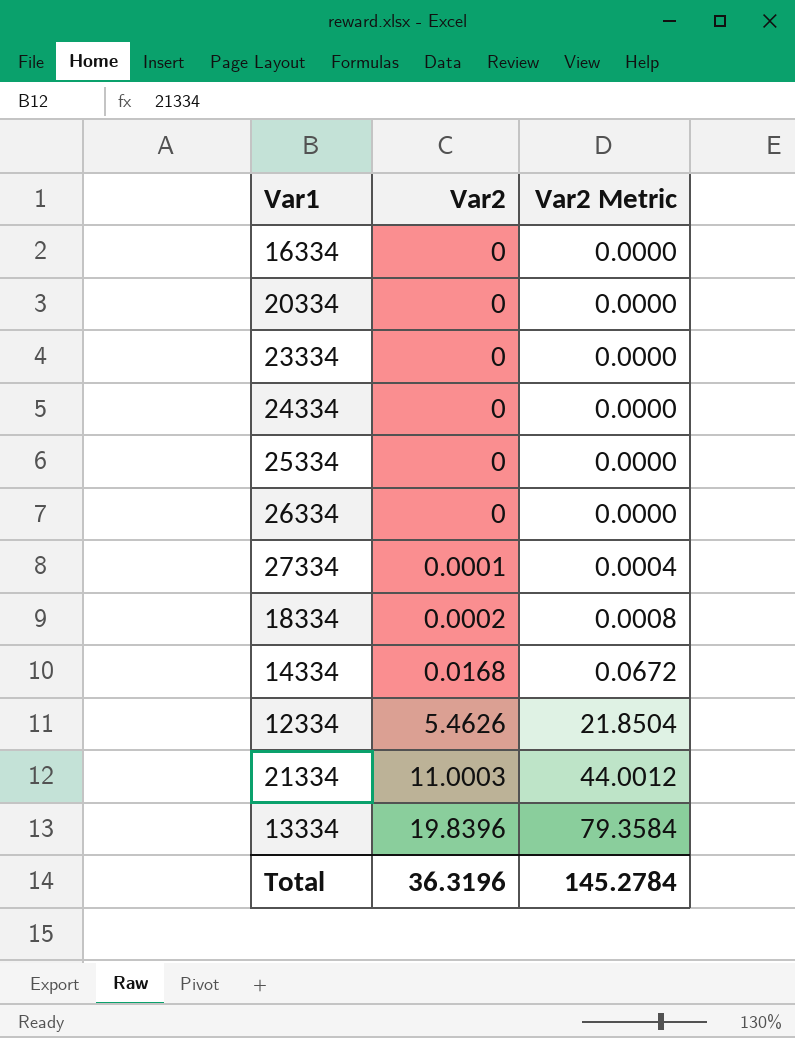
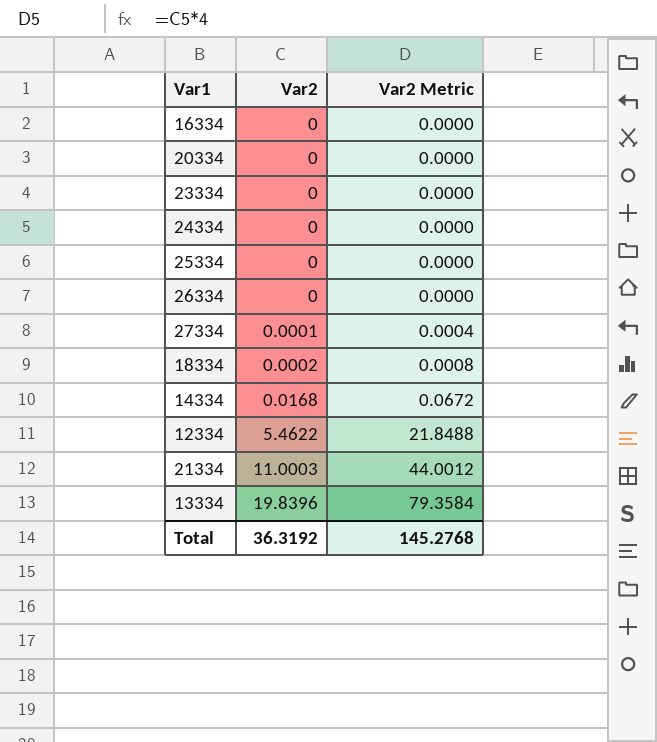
12334 | Var2: 5.4626 -> 5.4622
12334 | Var2 Metric: 21.8504 -> 21.8488
Total | Var2: 36.3196 -> 36.3192
Total | Var2 Metric: 145.2784 -> 145.2768

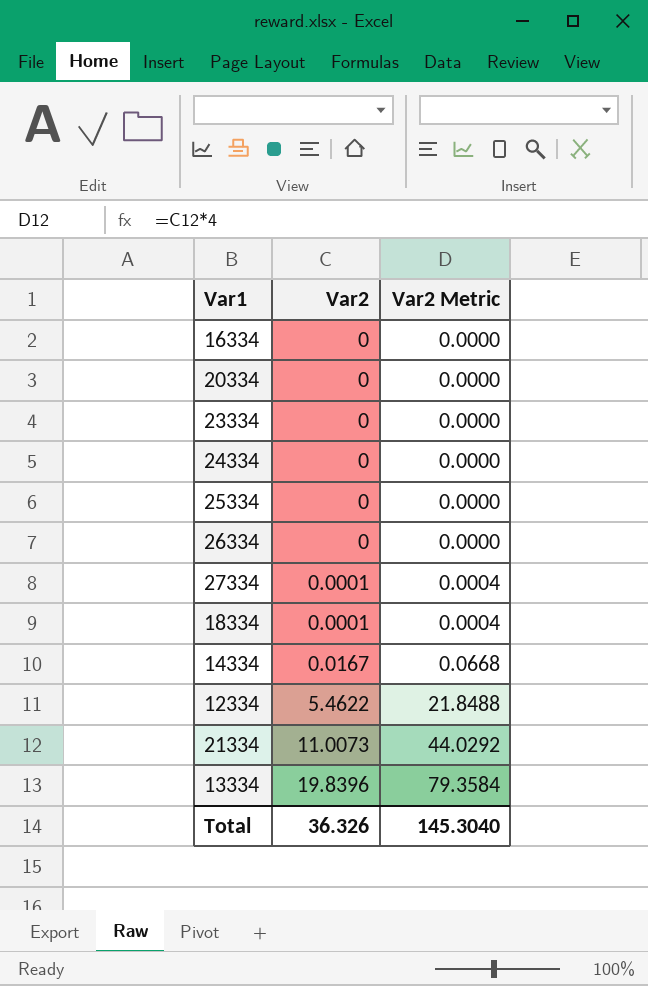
18334 | Var2: 0.0002 -> 0.0001
18334 | Var2 Metric: 0.0008 -> 0.0004
14334 | Var2: 0.0168 -> 0.0167
14334 | Var2 Metric: 0.0672 -> 0.0668
21334 | Var2: 11.0003 -> 11.0073
21334 | Var2 Metric: 44.0012 -> 44.0292
Total | Var2: 36.3192 -> 36.326
Total | Var2 Metric: 145.2768 -> 145.3040

